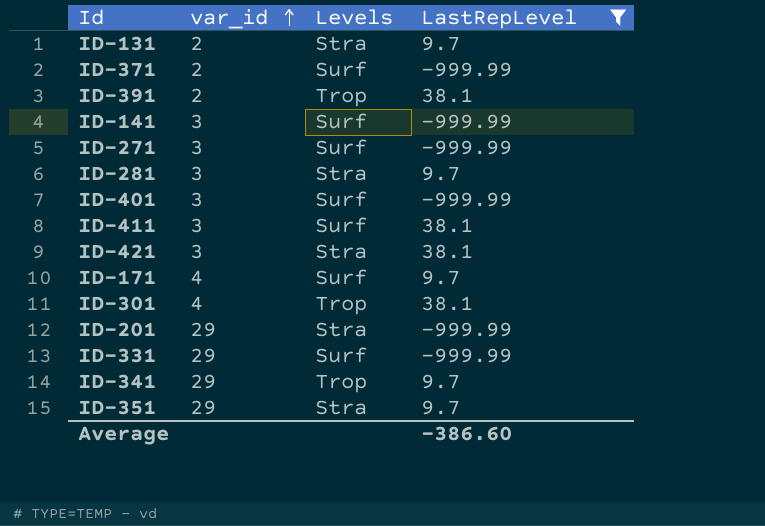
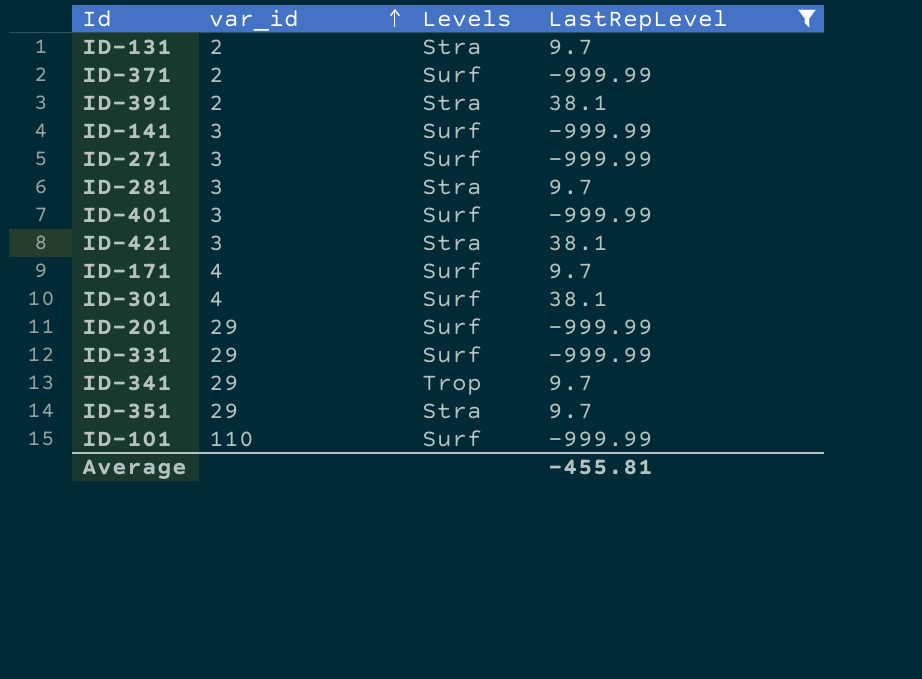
row ID-411: 3 | Surf | 38.1 -> none
ID-391 | Levels: Trop -> Stra
ID-301 | Levels: Trop -> Surf
ID-201 | Levels: Stra -> Surf
row ID-101: none -> 110 | Surf | -999.99
Average | LastRepLevel: -386.60 -> -455.81

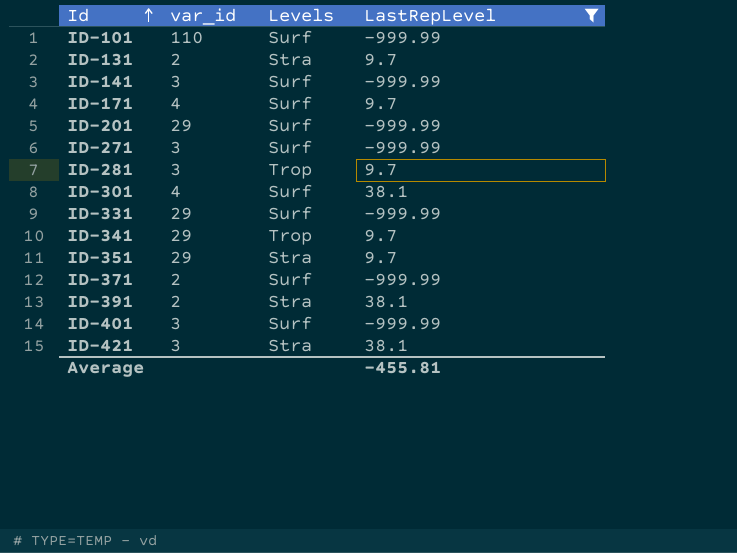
row order: var_id ascending -> Id ascending
ID-281 | Levels: Stra -> Trop

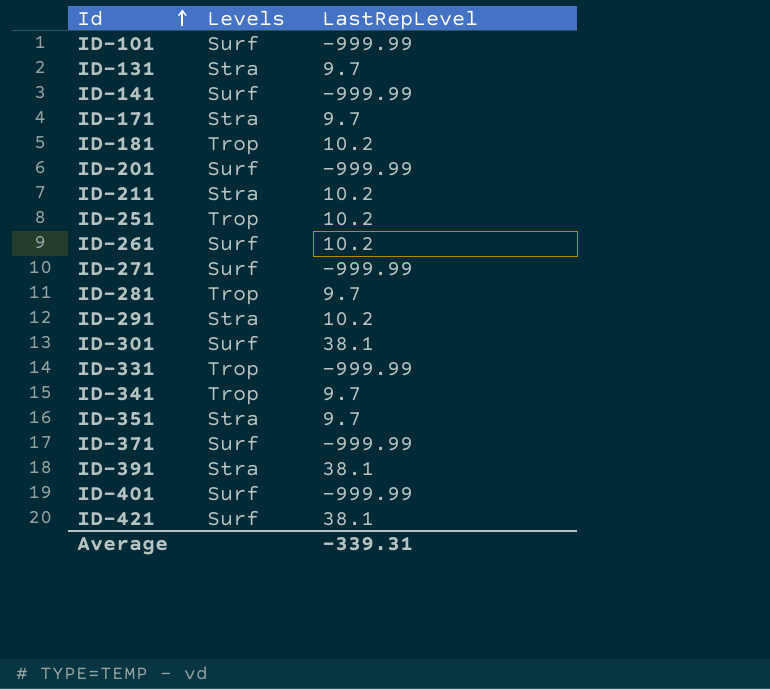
filter: LastRepLevel != 10.2 -> none
column var_id | position: 2 -> none
ID-171 | Levels: Surf -> Stra
ID-331 | Levels: Surf -> Trop
ID-421 | Levels: Stra -> Surf
Average | LastRepLevel: -455.81 -> -339.31

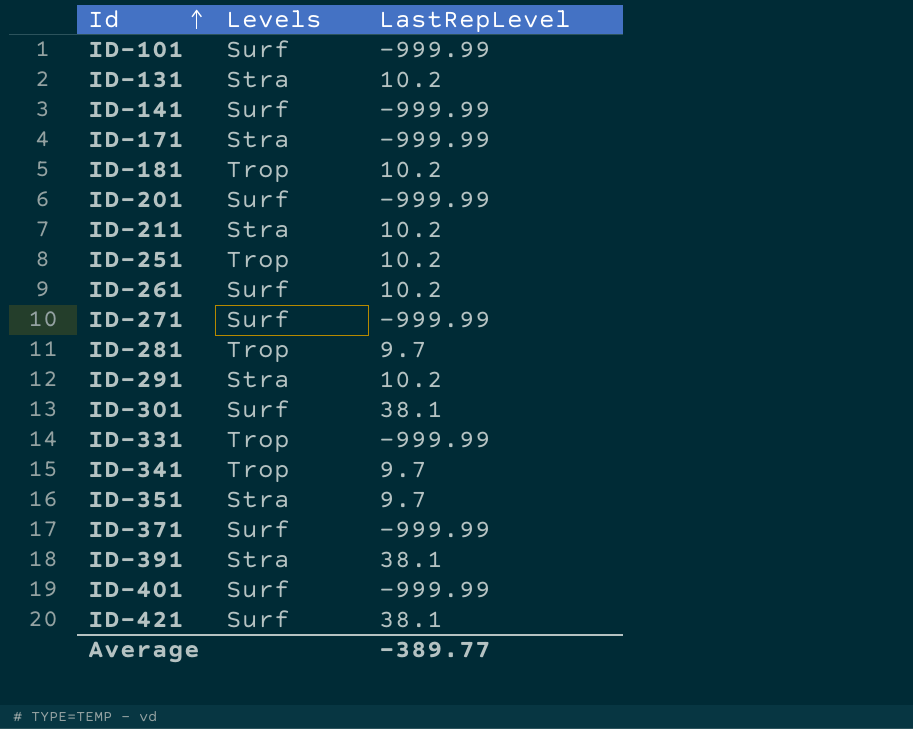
ID-131 | LastRepLevel: 9.7 -> 10.2
ID-171 | LastRepLevel: 9.7 -> -999.99
Average | LastRepLevel: -339.31 -> -389.77

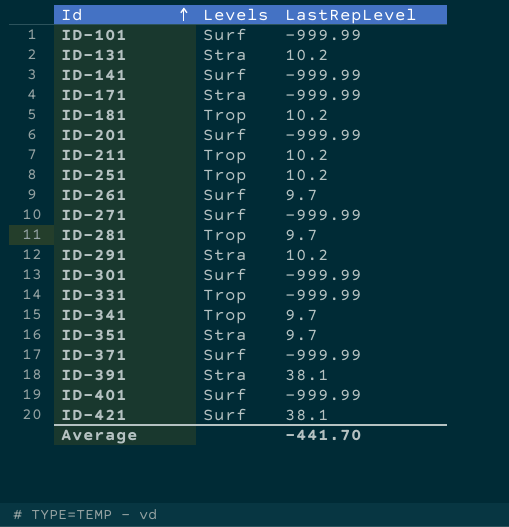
ID-211 | Levels: Stra -> Trop
ID-261 | LastRepLevel: 10.2 -> 9.7
ID-301 | LastRepLevel: 38.1 -> -999.99
Average | LastRepLevel: -389.77 -> -441.70

